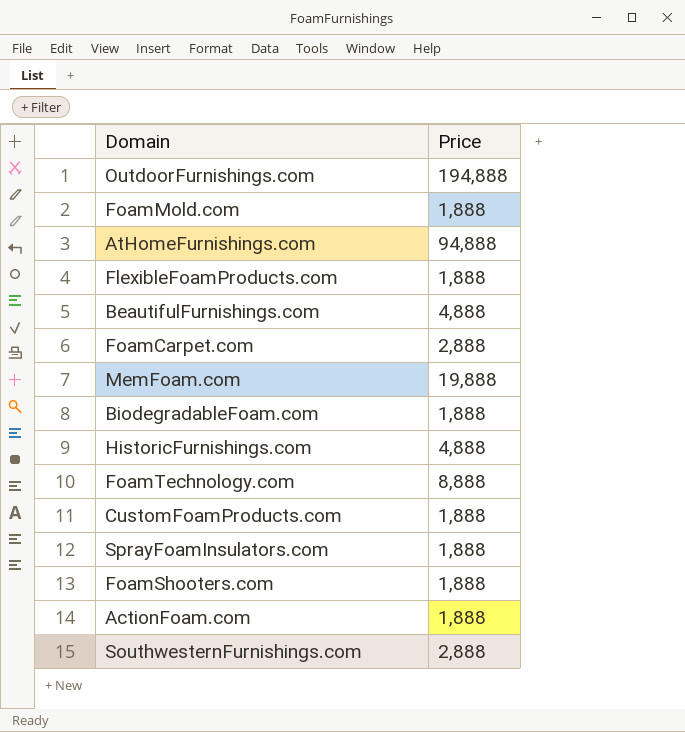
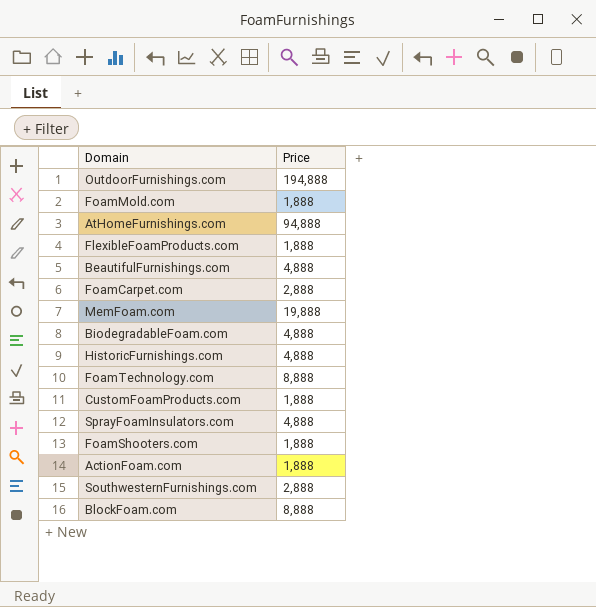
BiodegradableFoam.com | Price: 1,888 -> 4,888
SprayFoamInsulators.com | Price: 1,888 -> 4,888
row BlockFoam.com: none -> 8,888

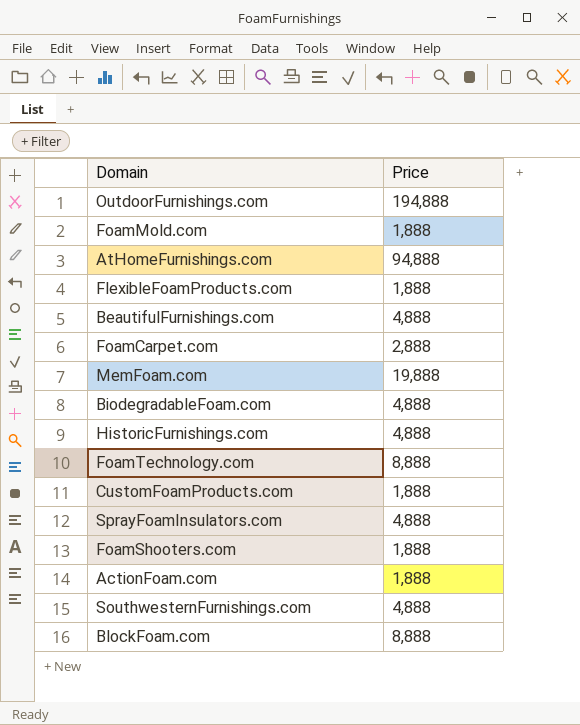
SouthwesternFurnishings.com | Price: 2,888 -> 4,888

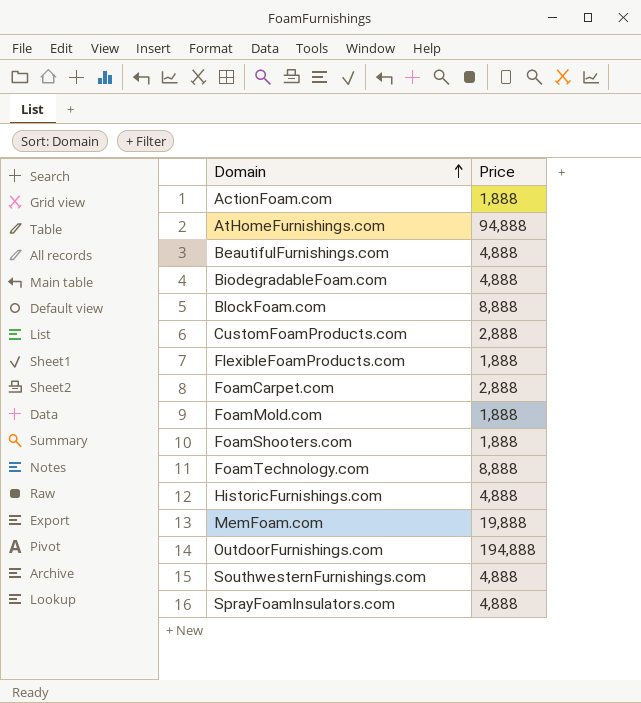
row order: none -> Domain ascending
CustomFoamProducts.com | Price: 1,888 -> 2,888

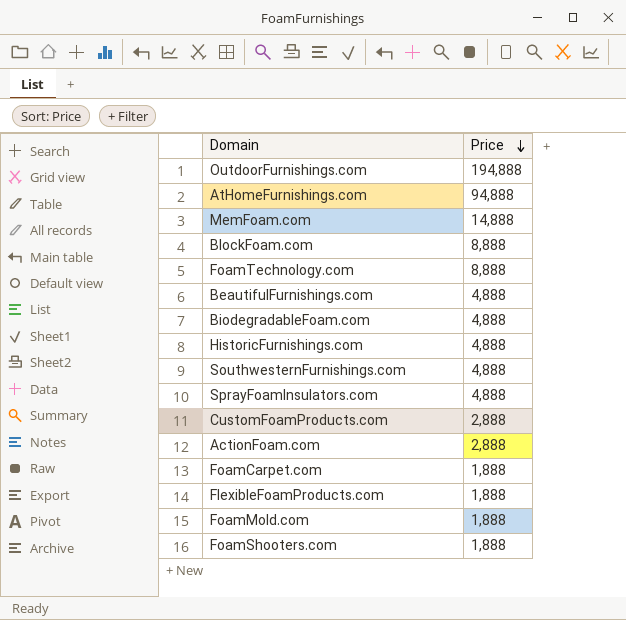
row order: Domain ascending -> Price descending
MemFoam.com | Price: 19,888 -> 14,888
ActionFoam.com | Price: 1,888 -> 2,888
FoamCarpet.com | Price: 2,888 -> 1,888

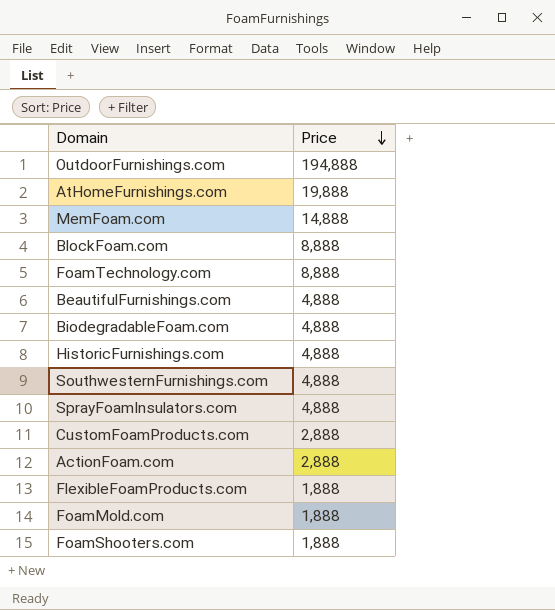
row FoamCarpet.com: 1,888 -> none
AtHomeFurnishings.com | Price: 94,888 -> 19,888

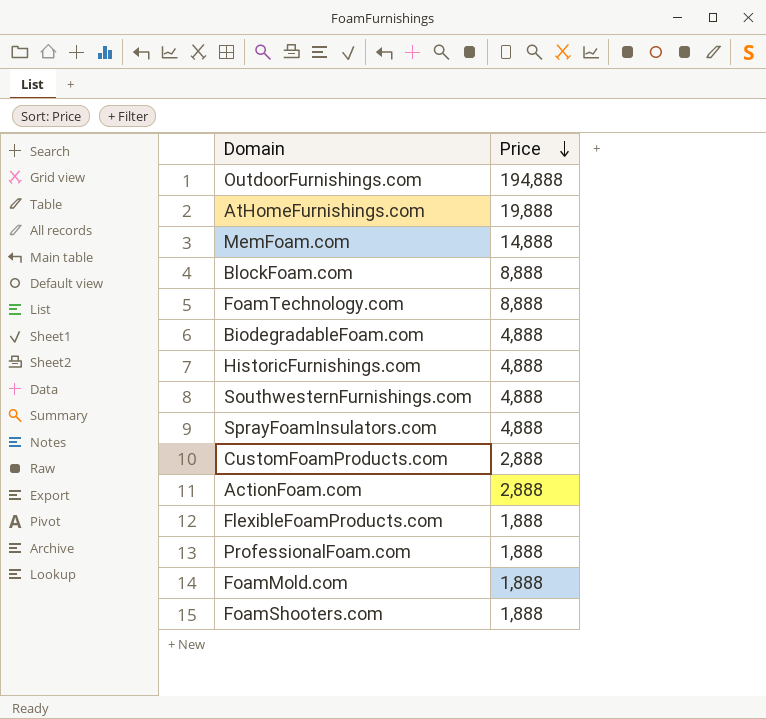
row BeautifulFurnishings.com: 4,888 -> none
row ProfessionalFoam.com: none -> 1,888

